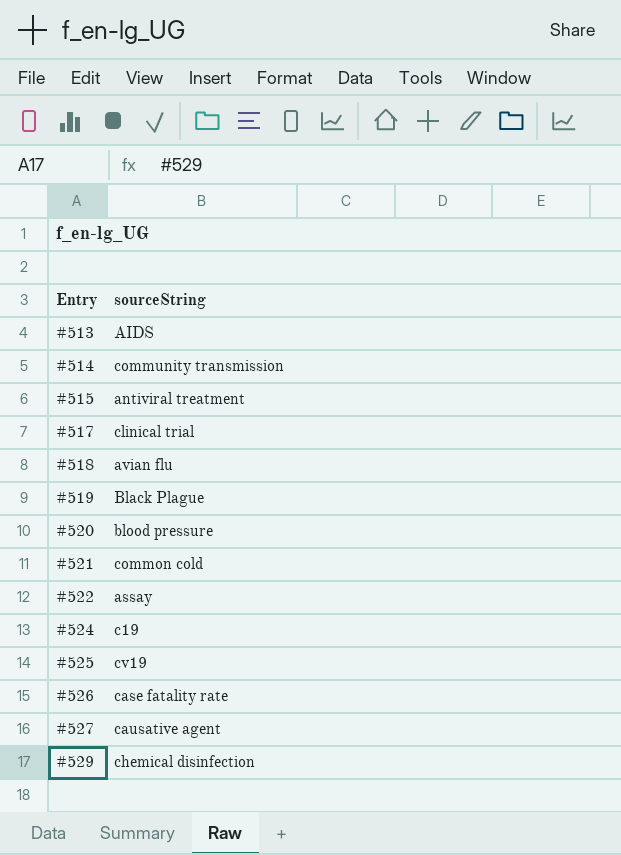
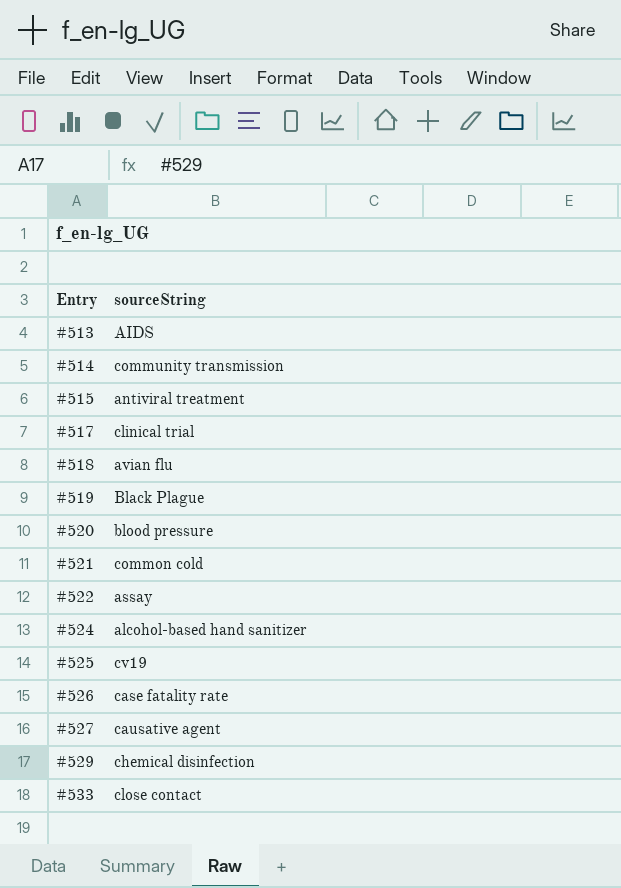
#524 | sourceString: c19 -> alcohol-based hand sanitizer
row #533: none -> close contact

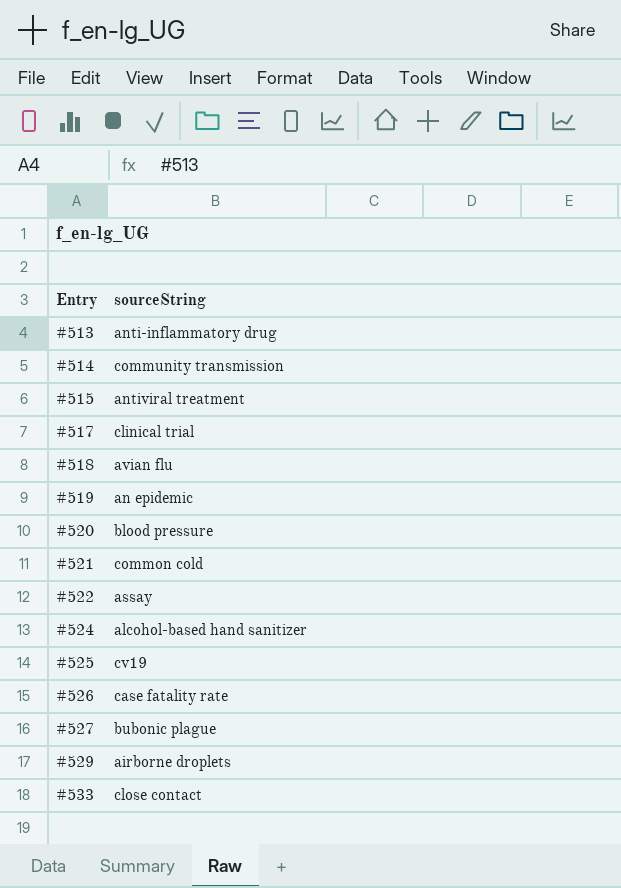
#513 | sourceString: AIDS -> anti-inflammatory drug
#519 | sourceString: Black Plague -> an epidemic
#527 | sourceString: causative agent -> bubonic plague
#529 | sourceString: chemical disinfection -> airborne droplets

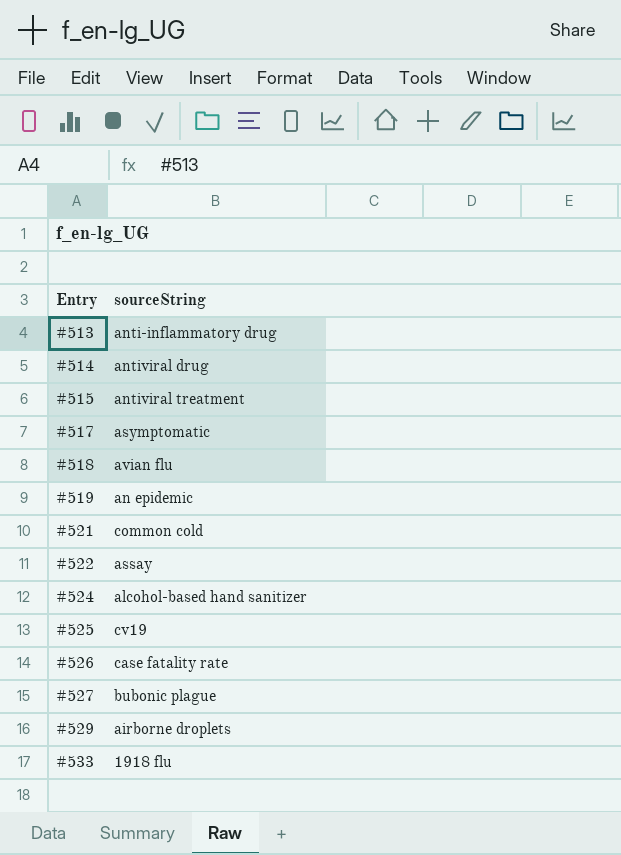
row #520: blood pressure -> none
#514 | sourceString: community transmission -> antiviral drug
#517 | sourceString: clinical trial -> asymptomatic
#533 | sourceString: close contact -> 1918 flu

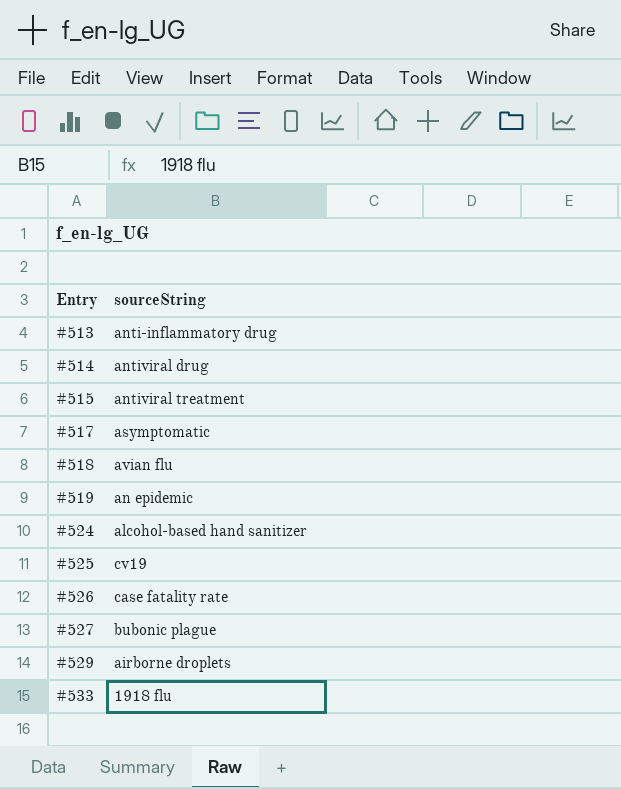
row #521: common cold -> none
row #522: assay -> none

